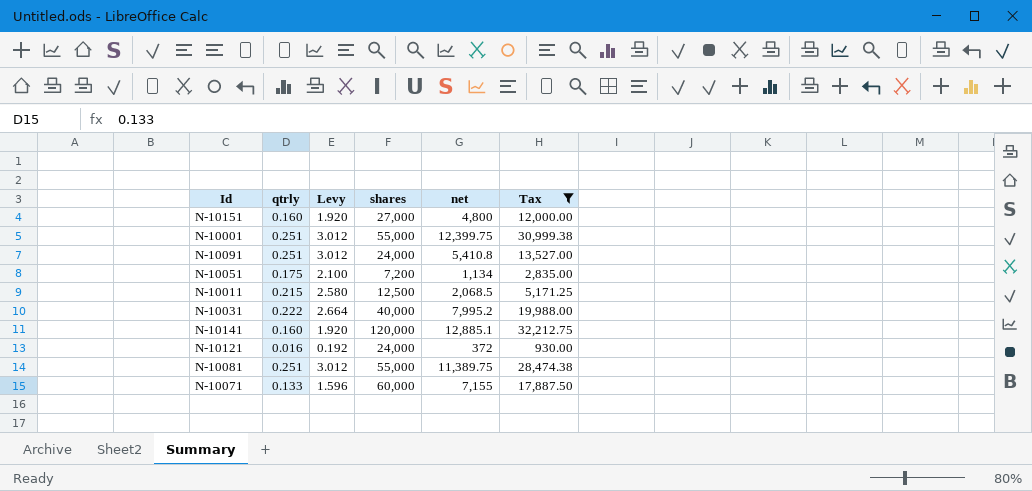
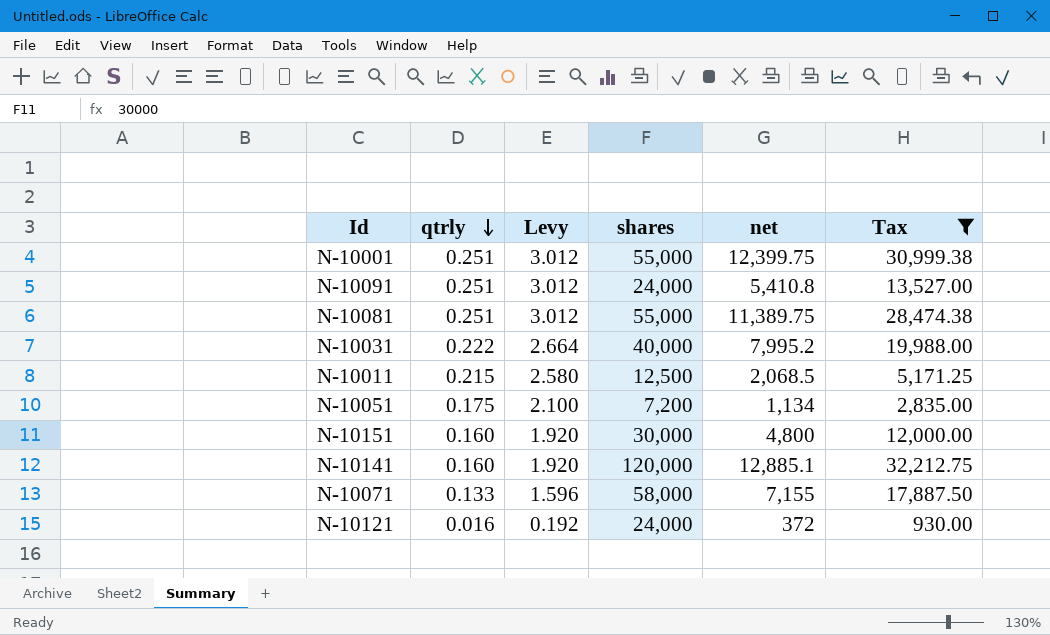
row order: none -> qtrly descending
N-10151 | shares: 27,000 -> 30,000
N-10071 | shares: 60,000 -> 58,000

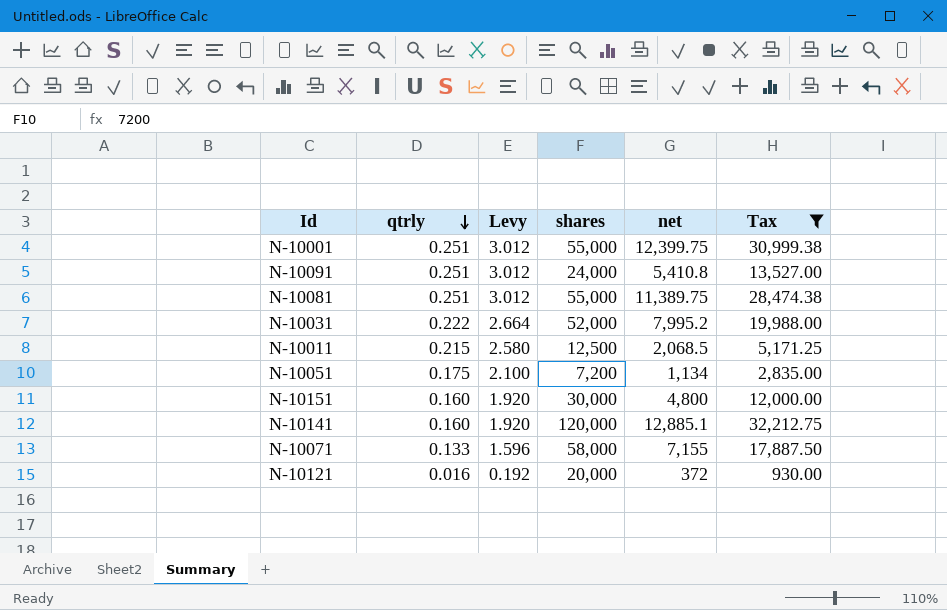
N-10031 | shares: 40,000 -> 52,000
N-10121 | shares: 24,000 -> 20,000

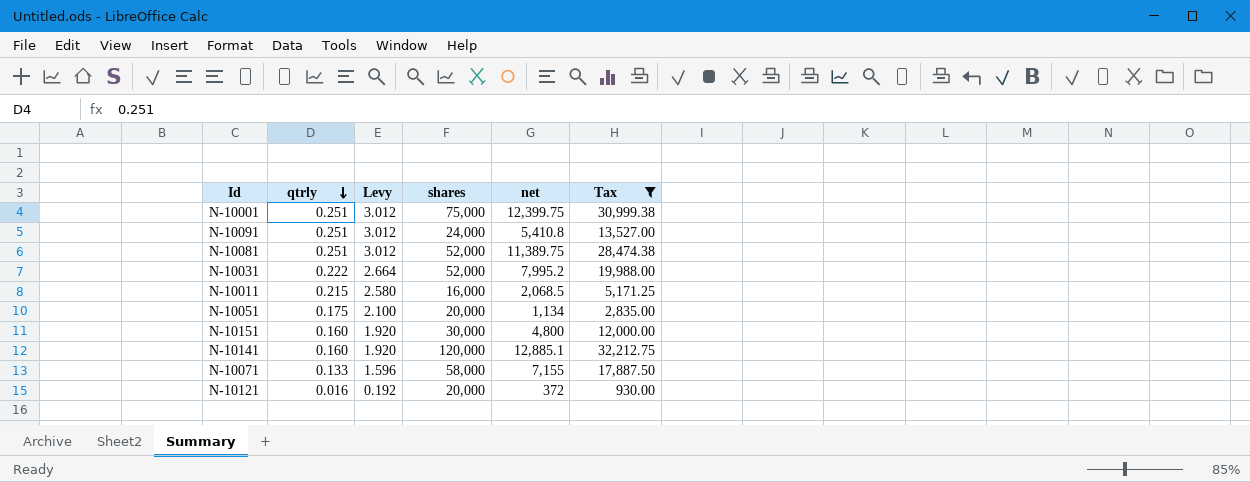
N-10001 | shares: 55,000 -> 75,000
N-10081 | shares: 55,000 -> 52,000
N-10011 | shares: 12,500 -> 16,000
N-10051 | shares: 7,200 -> 20,000

